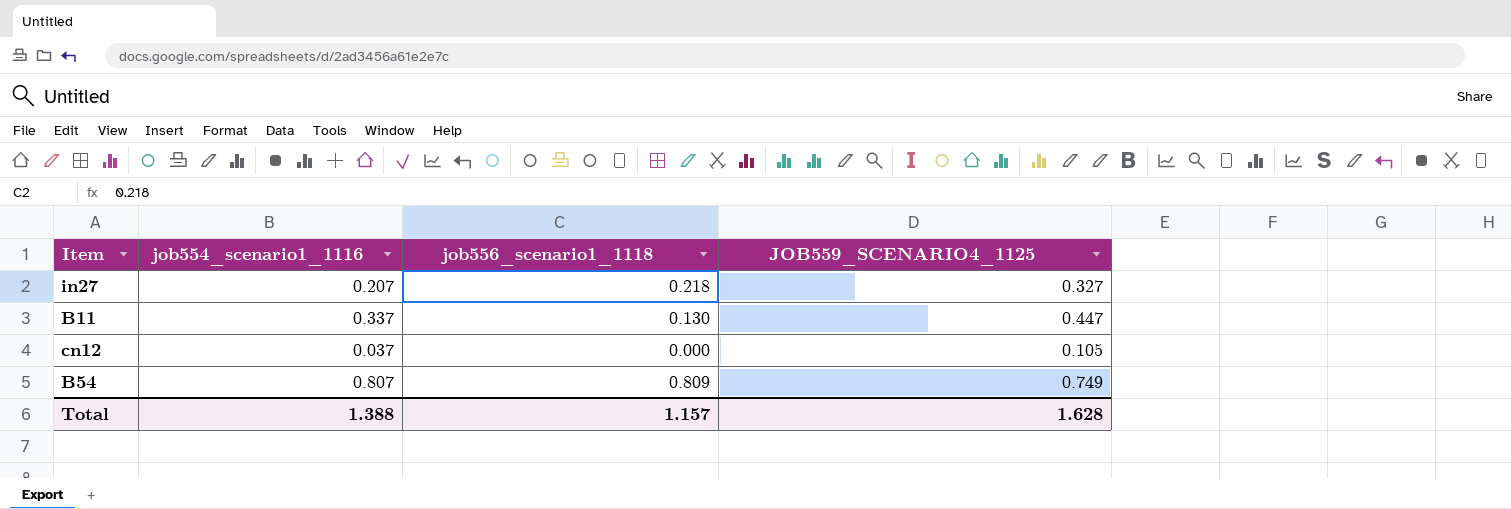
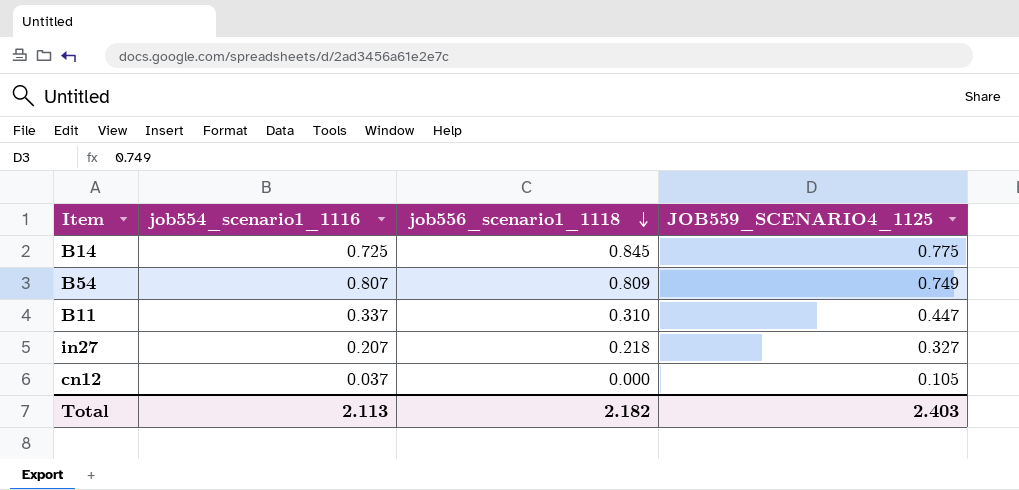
row order: none -> job556_scenario1_1118 descending
row B14: none -> 0.725 | 0.845 | 0.775
B11 | job556_scenario1_1118: 0.130 -> 0.310
Total | job554_scenario1_1116: 1.388 -> 2.113
Total | job556_scenario1_1118: 1.157 -> 2.182
Total | JOB559_SCENARIO4_1125: 1.628 -> 2.403

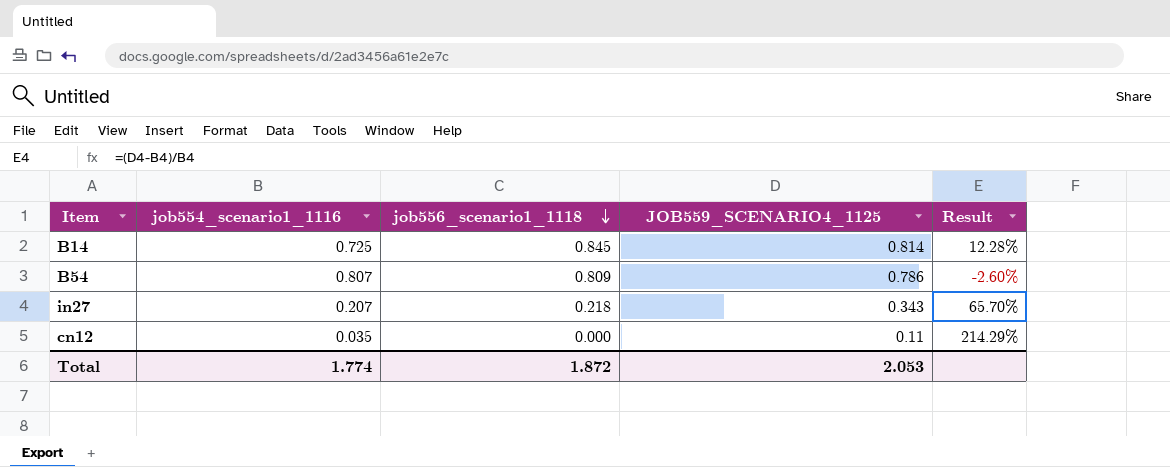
column Result | formula: none -> ([JOB559_SCENARIO4_1125] - [job554_scenario1_1116]) / [job554_scenario1_1116]
row B11: 0.337 | 0.310 | 0.447 -> none
B14 | JOB559_SCENARIO4_1125: 0.775 -> 0.814
B54 | JOB559_SCENARIO4_1125: 0.749 -> 0.786
in27 | JOB559_SCENARIO4_1125: 0.327 -> 0.343
cn12 | job554_scenario1_1116: 0.037 -> 0.035
cn12 | JOB559_SCENARIO4_1125: 0.105 -> 0.11
Total | job554_scenario1_1116: 2.113 -> 1.774
Total | job556_scenario1_1118: 2.182 -> 1.872
Total | JOB559_SCENARIO4_1125: 2.403 -> 2.053

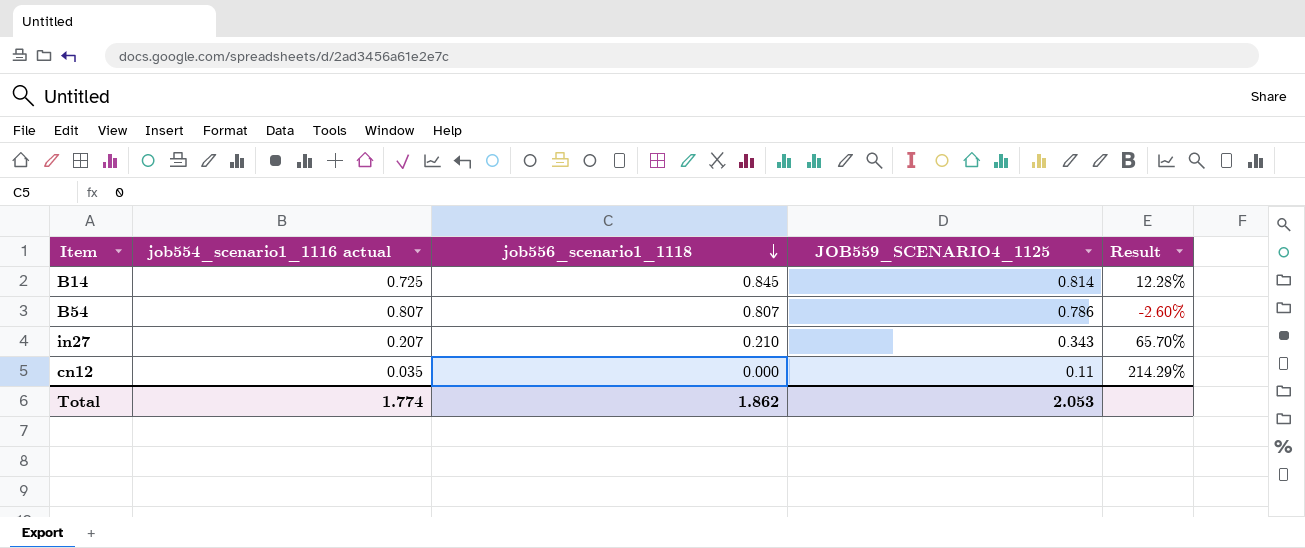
column name: job554_scenario1_1116 -> job554_scenario1_1116 actual
B54 | job556_scenario1_1118: 0.809 -> 0.807
in27 | job556_scenario1_1118: 0.218 -> 0.210
Total | job556_scenario1_1118: 1.872 -> 1.862

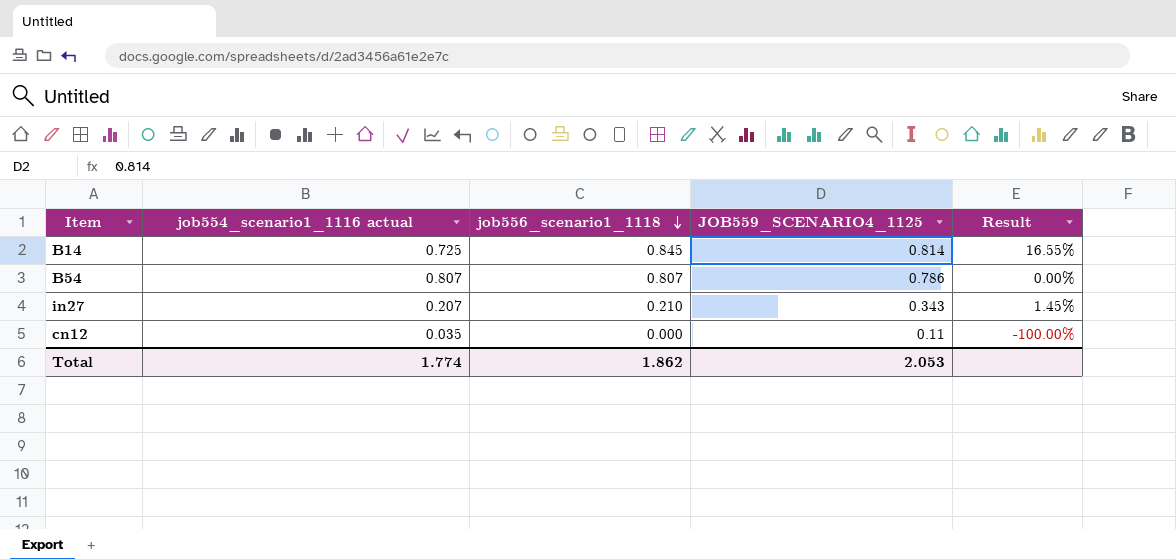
column Result | formula: ([JOB559_SCENARIO4_1125] - [job554_scenario1_1116 actual]) / [job554_scenario1_1116 actual] -> ([job556_scenario1_1118] - [job554_scenario1_1116 actual]) / [job554_scenario1_1116 actual]

